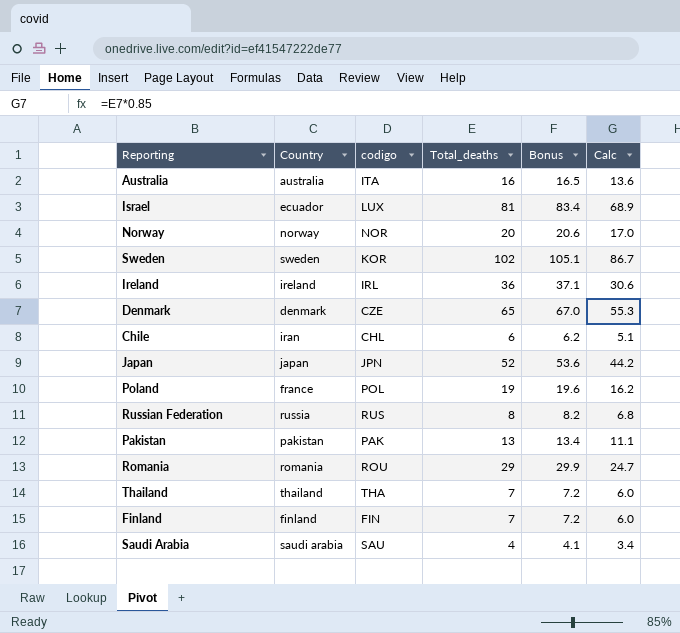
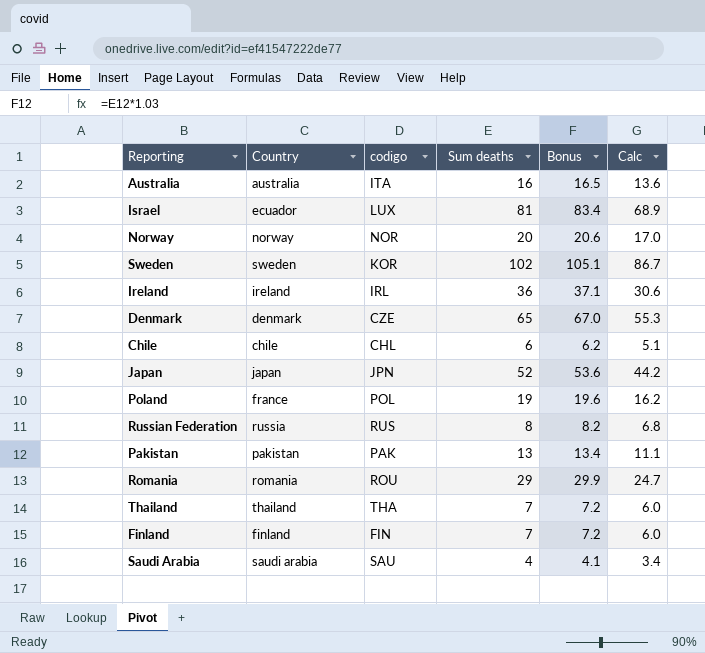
column name: Total_deaths -> Sum deaths
Chile | Country: iran -> chile

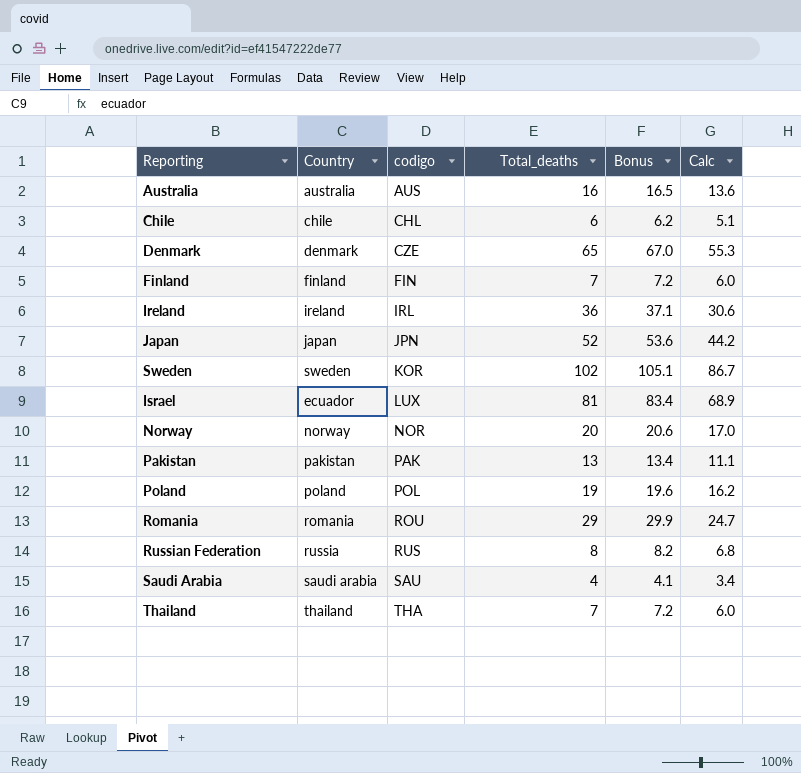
row order: none -> codigo ascending
column name: Sum deaths -> Total_deaths
Australia | codigo: ITA -> AUS
Poland | Country: france -> poland

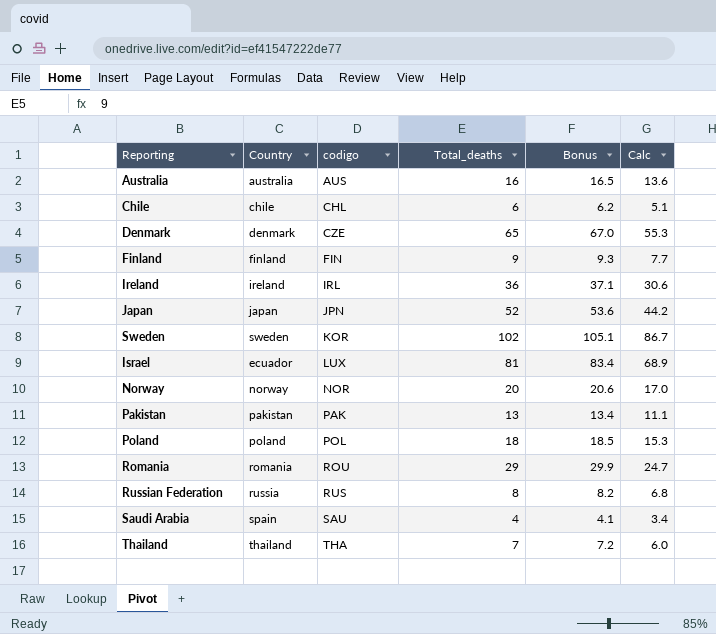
Finland | Total_deaths: 7 -> 9
Finland | Bonus: 7.2 -> 9.3
Finland | Calc: 6.0 -> 7.7
Poland | Total_deaths: 19 -> 18
Poland | Bonus: 19.6 -> 18.5
Poland | Calc: 16.2 -> 15.3
Saudi Arabia | Country: saudi arabia -> spain

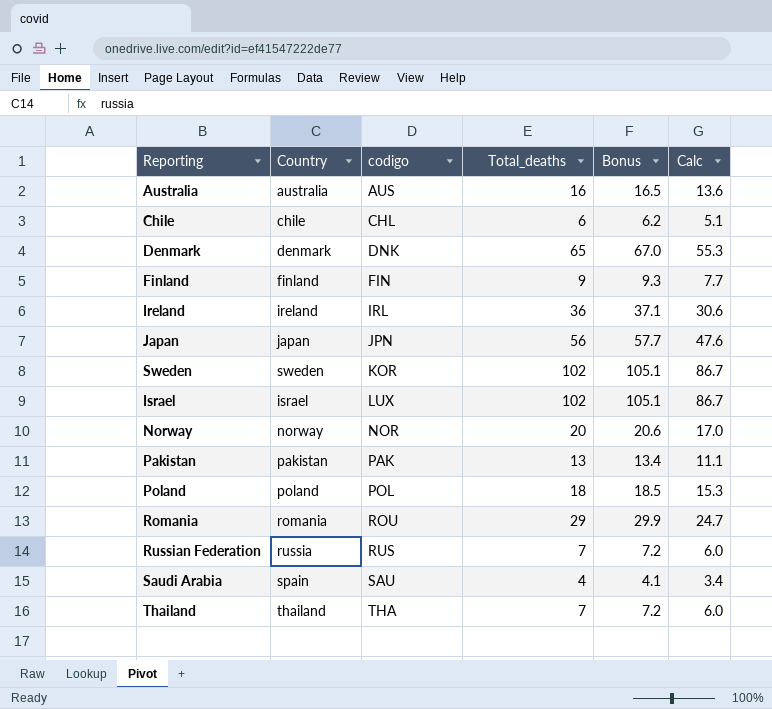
Denmark | codigo: CZE -> DNK
Japan | Total_deaths: 52 -> 56
Japan | Bonus: 53.6 -> 57.7
Japan | Calc: 44.2 -> 47.6
Israel | Country: ecuador -> israel
Israel | Total_deaths: 81 -> 102
Israel | Bonus: 83.4 -> 105.1
Israel | Calc: 68.9 -> 86.7
Russian Federation | Total_deaths: 8 -> 7
Russian Federation | Bonus: 8.2 -> 7.2
Russian Federation | Calc: 6.8 -> 6.0

